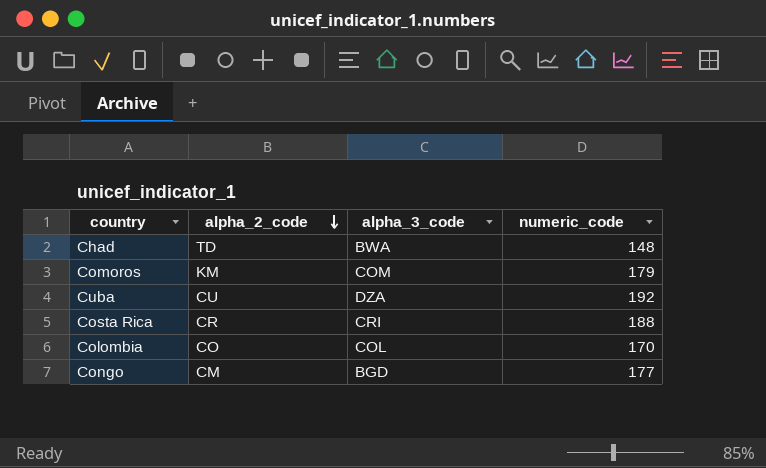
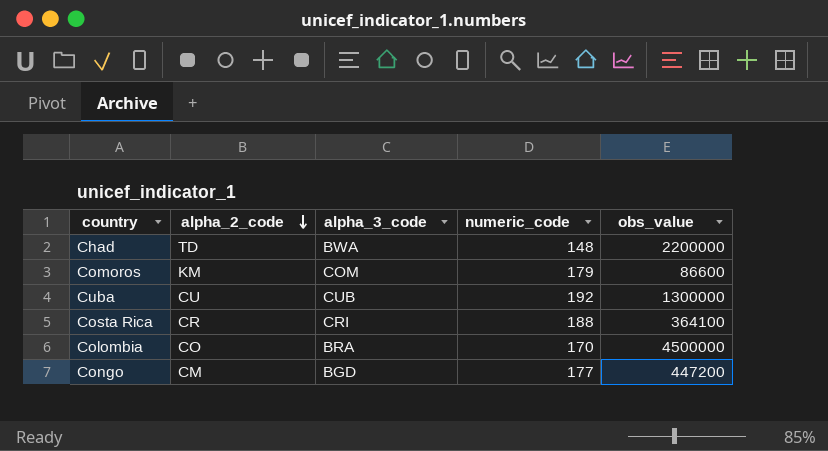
column obs_value | position: none -> 5
Cuba | alpha_3_code: DZA -> CUB
Colombia | alpha_3_code: COL -> BRA

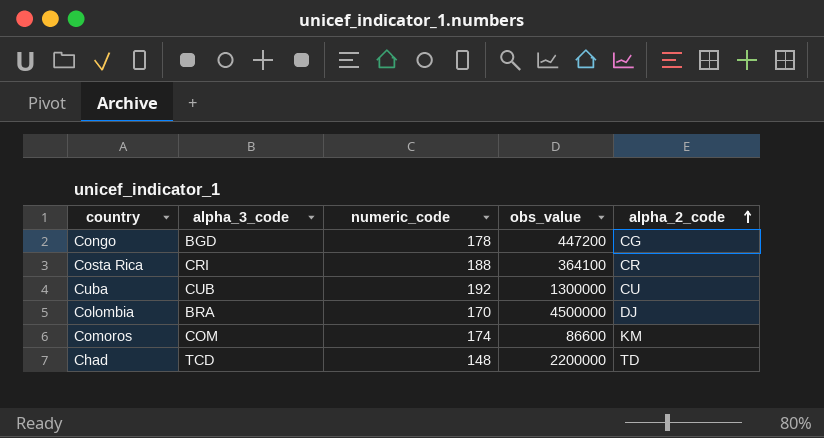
row order: alpha_2_code descending -> alpha_2_code ascending
column alpha_2_code | position: 2 -> 5
Congo | numeric_code: 177 -> 178
Congo | alpha_2_code: CM -> CG
Colombia | alpha_2_code: CO -> DJ
Comoros | numeric_code: 179 -> 174
Chad | alpha_3_code: BWA -> TCD

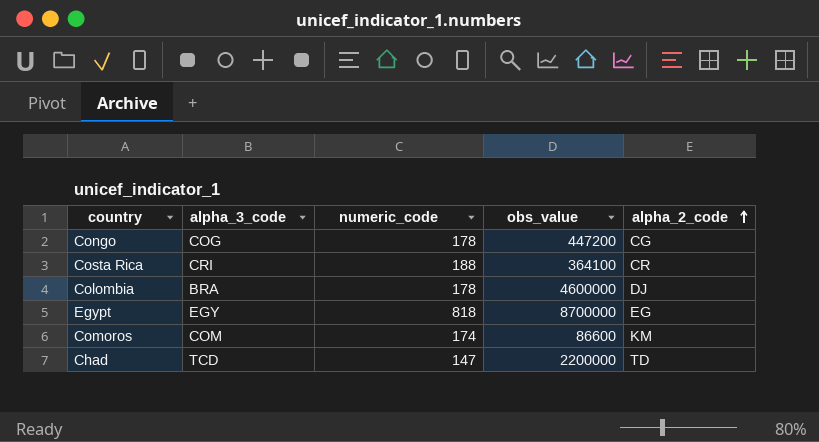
row Cuba: CUB | 192 | 1300000 | CU -> none
Congo | alpha_3_code: BGD -> COG
Colombia | numeric_code: 170 -> 178
Colombia | obs_value: 4500000 -> 4600000
row Egypt: none -> EGY | 818 | 8700000 | EG
Chad | numeric_code: 148 -> 147

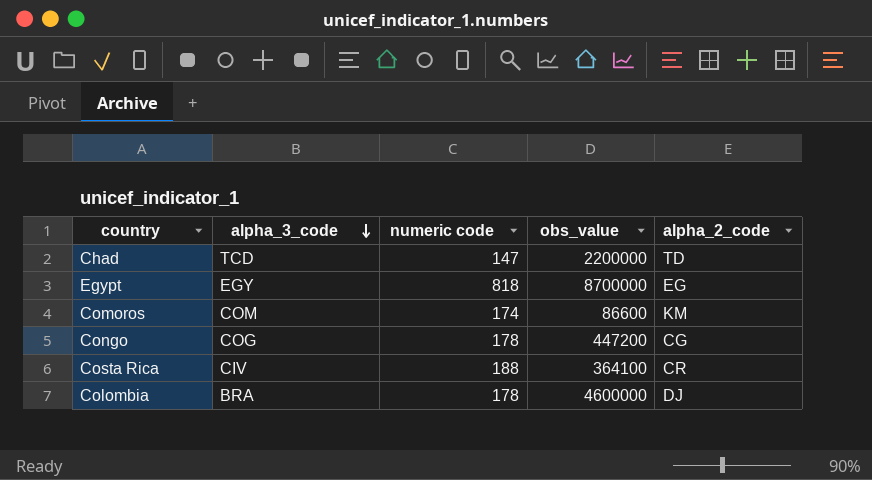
row order: alpha_2_code ascending -> alpha_3_code descending
column name: numeric_code -> numeric code
Costa Rica | alpha_3_code: CRI -> CIV

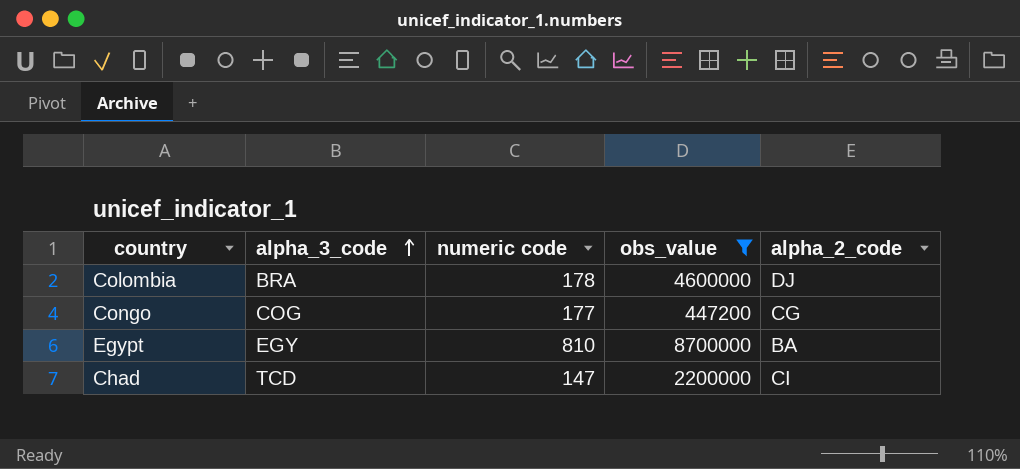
filter: none -> obs_value >= 447200
row order: alpha_3_code descending -> alpha_3_code ascending
Congo | numeric code: 178 -> 177
Egypt | numeric code: 818 -> 810
Egypt | alpha_2_code: EG -> BA
Chad | alpha_2_code: TD -> CI

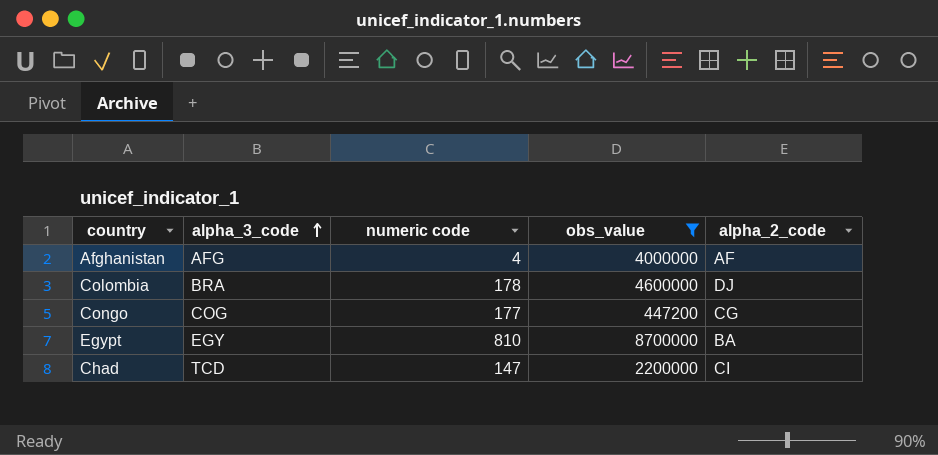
row Afghanistan: none -> AFG | 4 | 4000000 | AF

